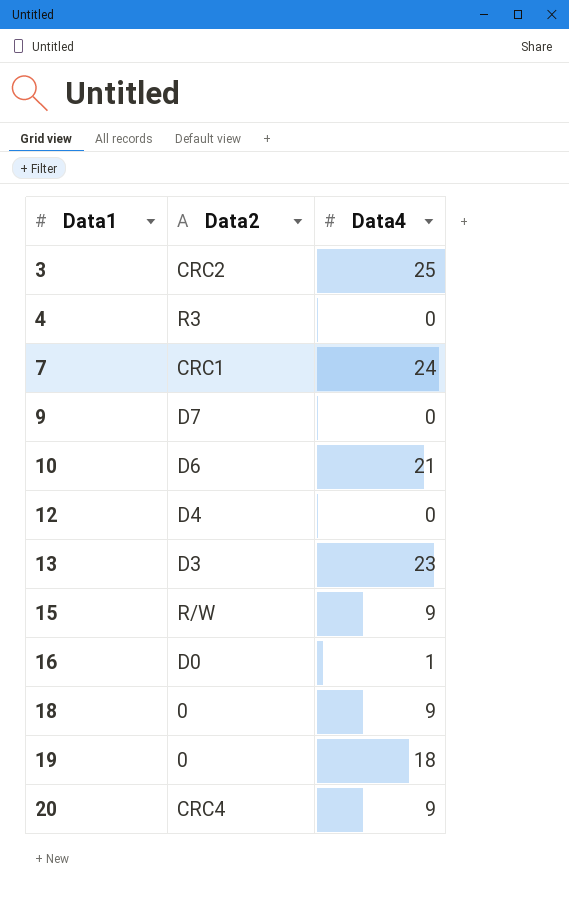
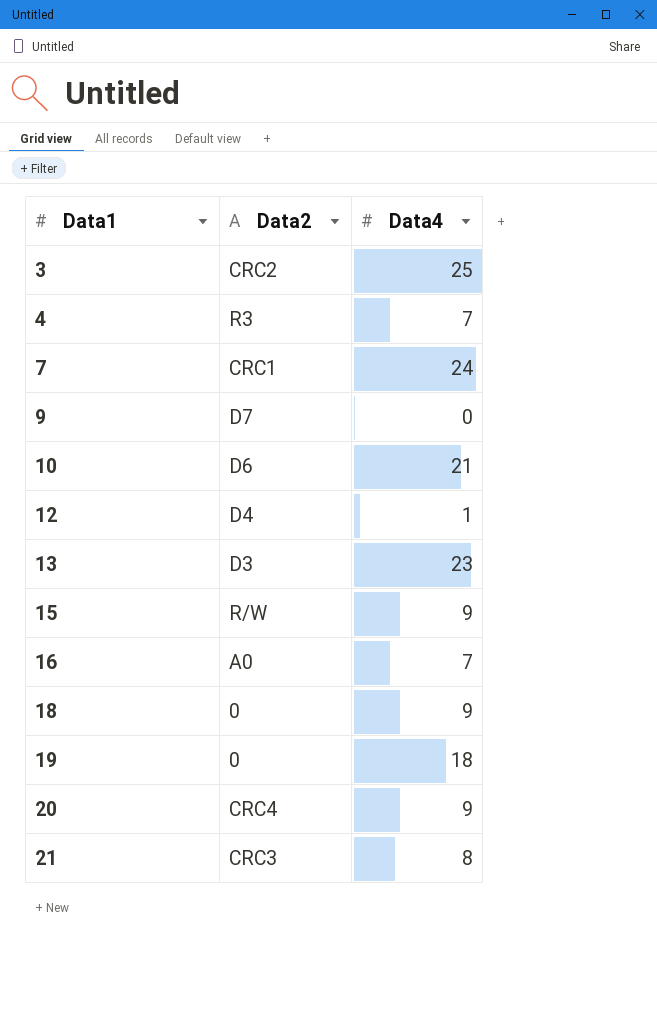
4 | Data4: 0 -> 7
12 | Data4: 0 -> 1
16 | Data2: D0 -> A0
16 | Data4: 1 -> 7
row 21: none -> CRC3 | 8

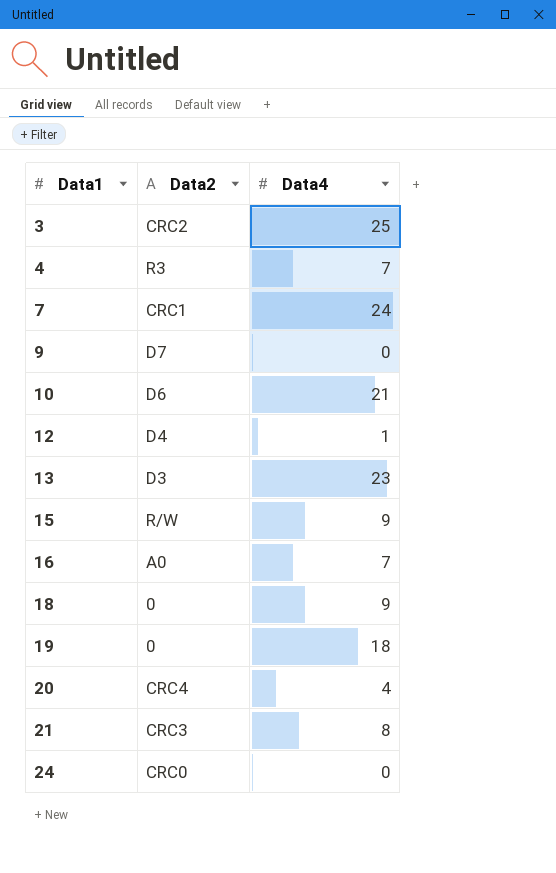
20 | Data4: 9 -> 4
row 24: none -> CRC0 | 0

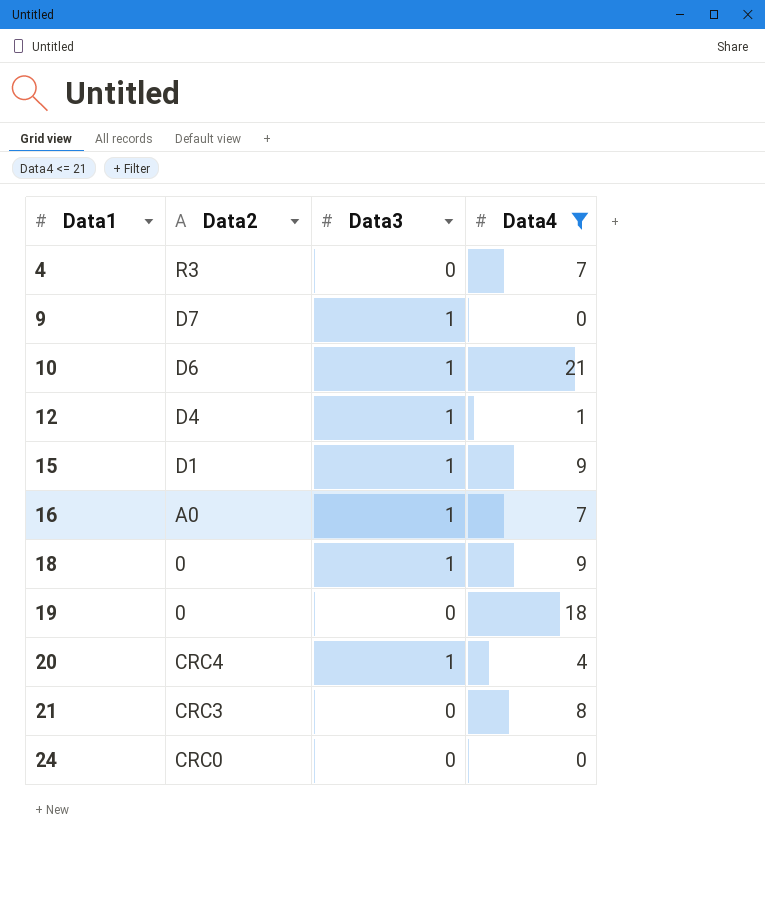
filter: none -> Data4 <= 21
column Data3 | position: none -> 3
15 | Data2: R/W -> D1

